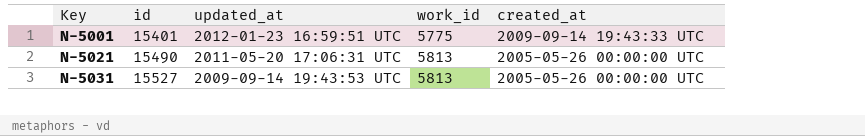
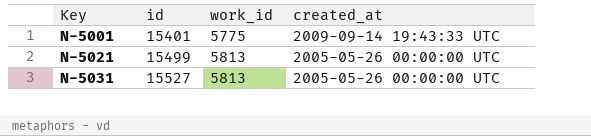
column updated_at | position: 3 -> none
N-5021 | id: 15490 -> 15499

